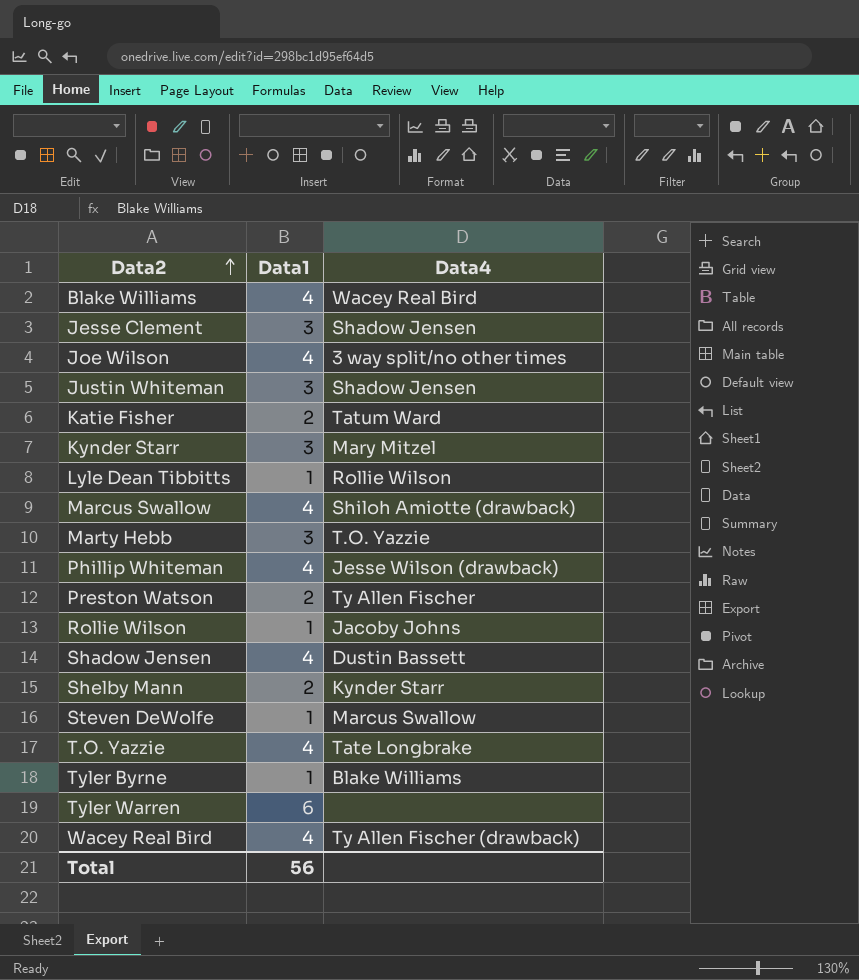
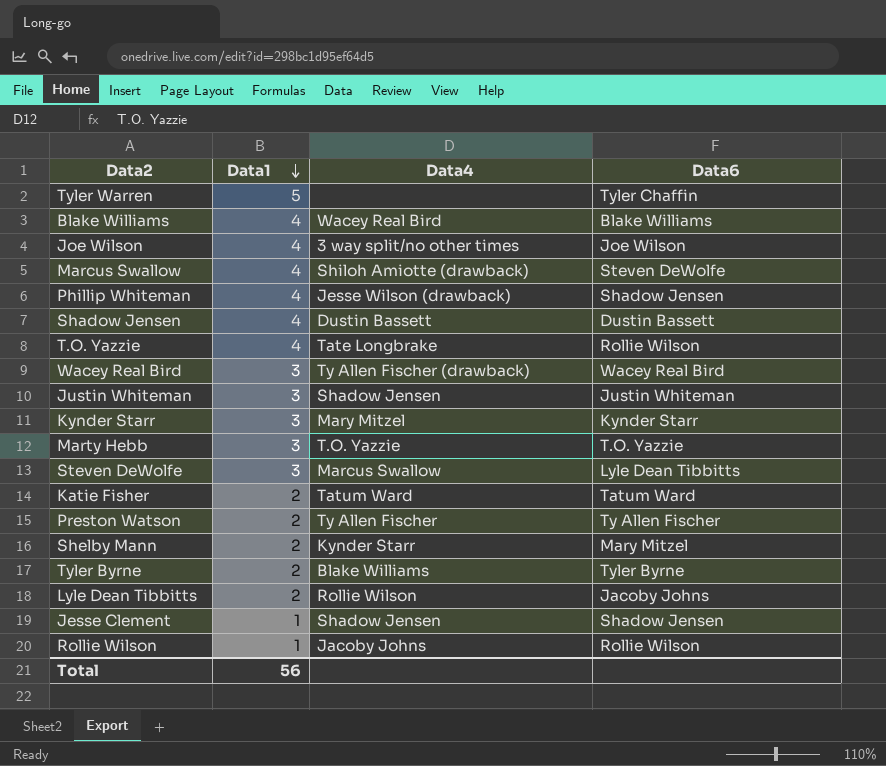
row order: Data2 ascending -> Data1 descending
column Data6 | position: none -> 4
Tyler Warren | Data1: 6 -> 5
Wacey Real Bird | Data1: 4 -> 3
Steven DeWolfe | Data1: 1 -> 3
Tyler Byrne | Data1: 1 -> 2
Lyle Dean Tibbitts | Data1: 1 -> 2
Jesse Clement | Data1: 3 -> 1

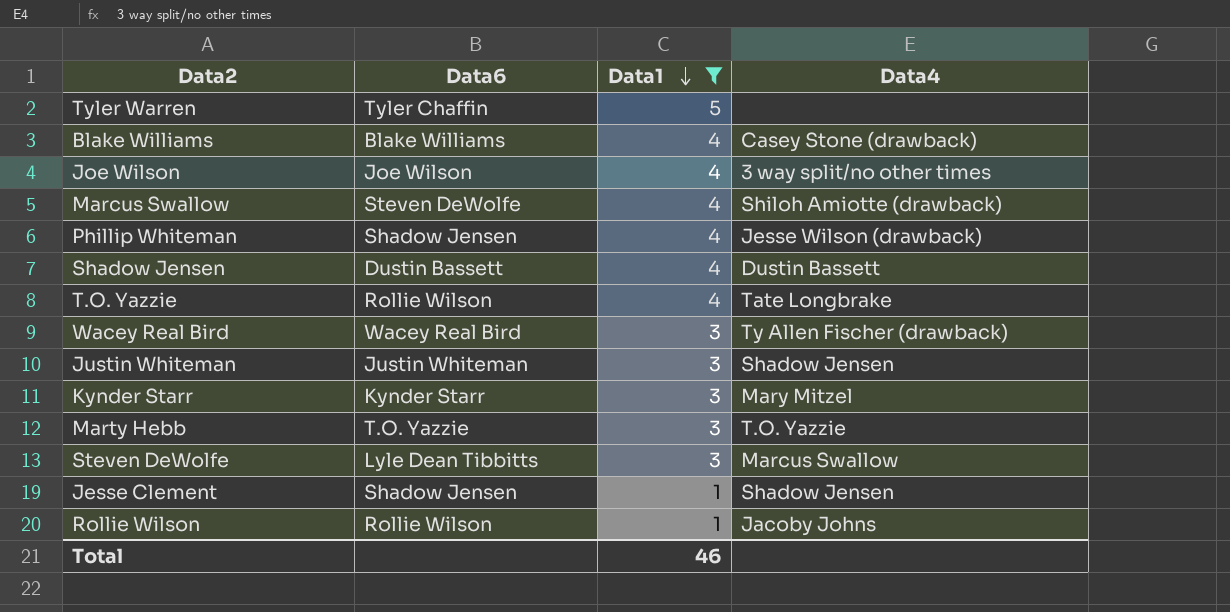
filter: none -> Data1 != 2
column Data6 | position: 4 -> 2
Blake Williams | Data4: Wacey Real Bird -> Casey Stone (drawback)
Total | Data1: 56 -> 46

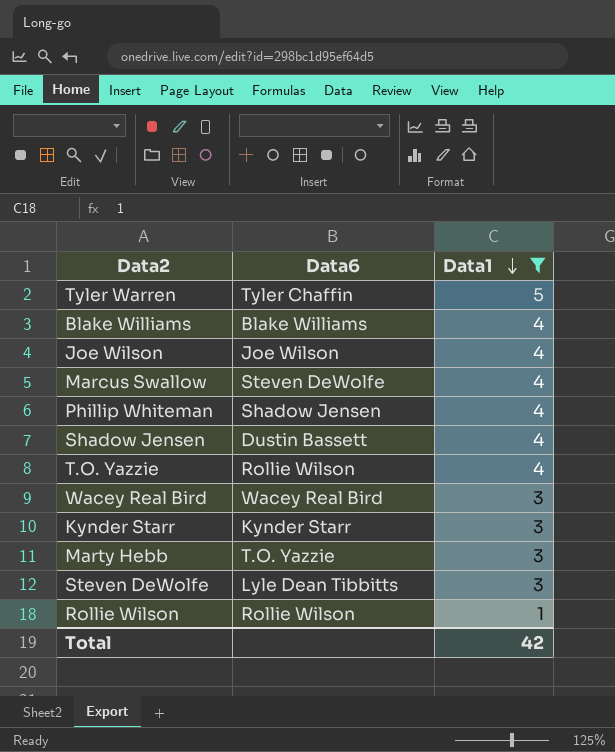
column Data4 | position: 4 -> none
row Justin Whiteman: Justin Whiteman | 3 | Shadow Jensen -> none
row Jesse Clement: Shadow Jensen | 1 | Shadow Jensen -> none
Total | Data1: 46 -> 42

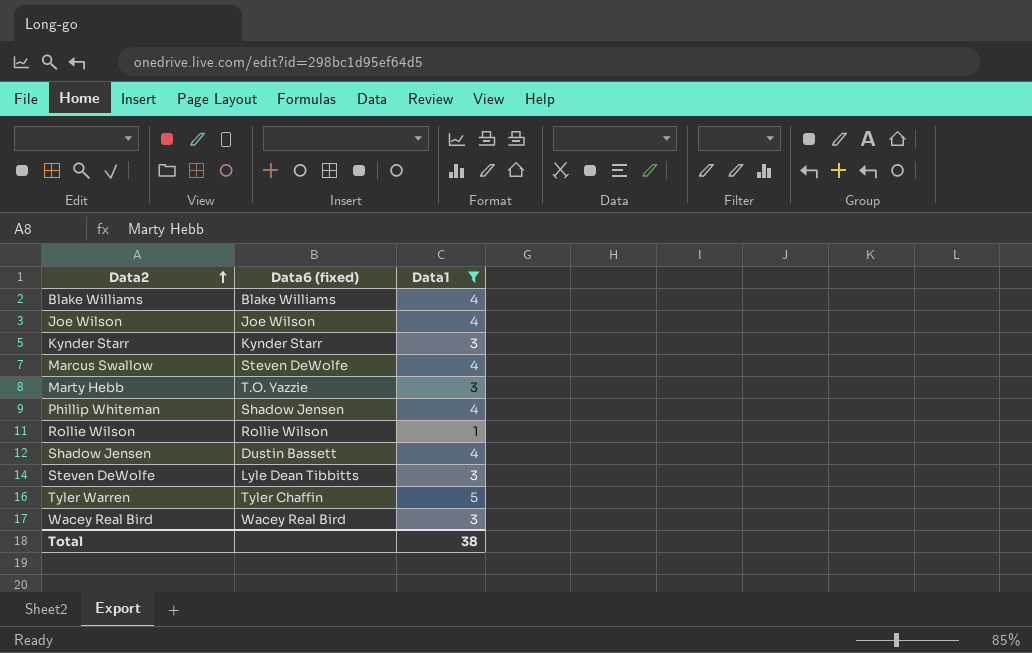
row order: Data1 descending -> Data2 ascending
column name: Data6 -> Data6 (fixed)
row T.O. Yazzie: Rollie Wilson | 4 -> none
Total | Data1: 42 -> 38

